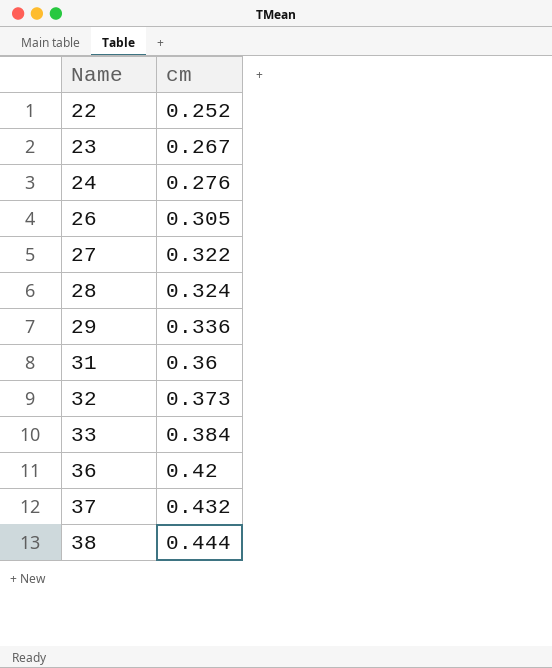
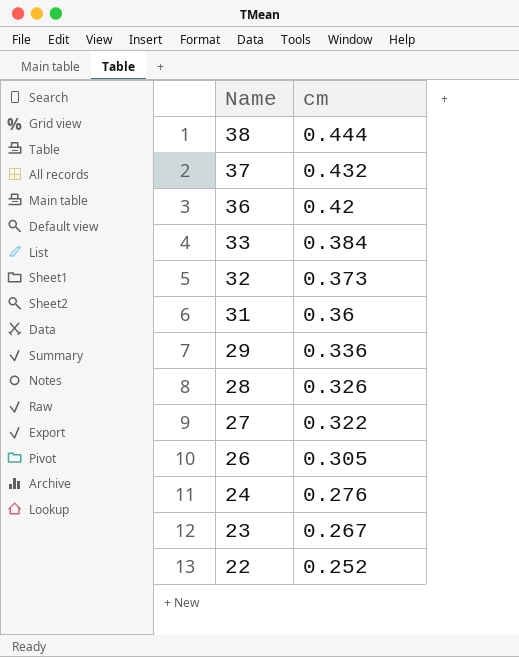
row order: Name ascending -> Name descending
28 | cm: 0.324 -> 0.326

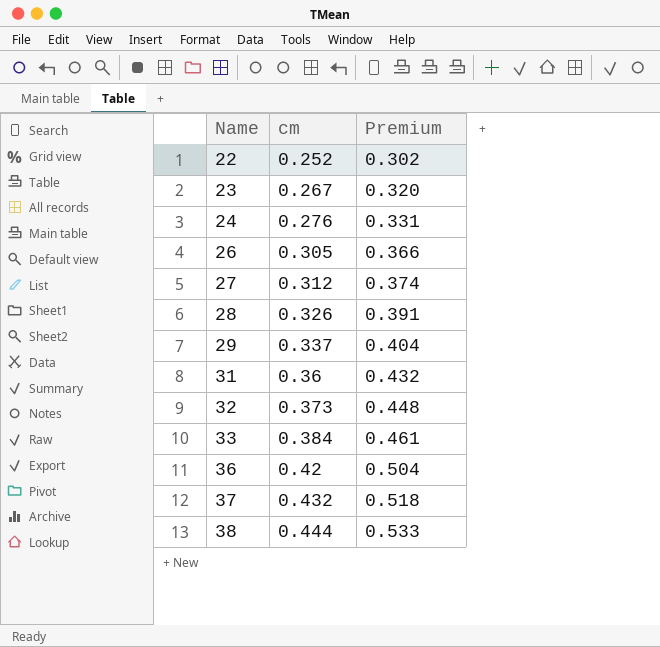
row order: Name descending -> Name ascending
column Premium | formula: none -> [cm] * 1.2
27 | cm: 0.322 -> 0.312
29 | cm: 0.336 -> 0.337

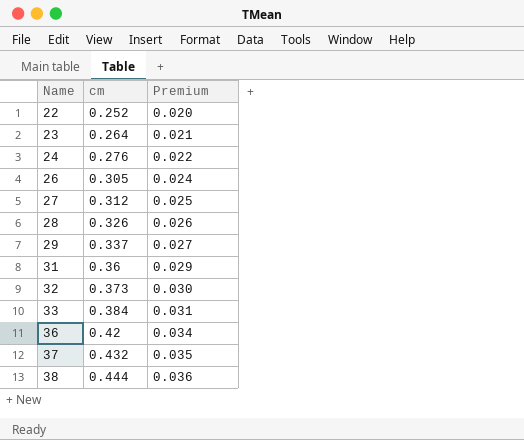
column Premium | formula: [cm] * 1.2 -> [cm] * 0.08
23 | cm: 0.267 -> 0.264

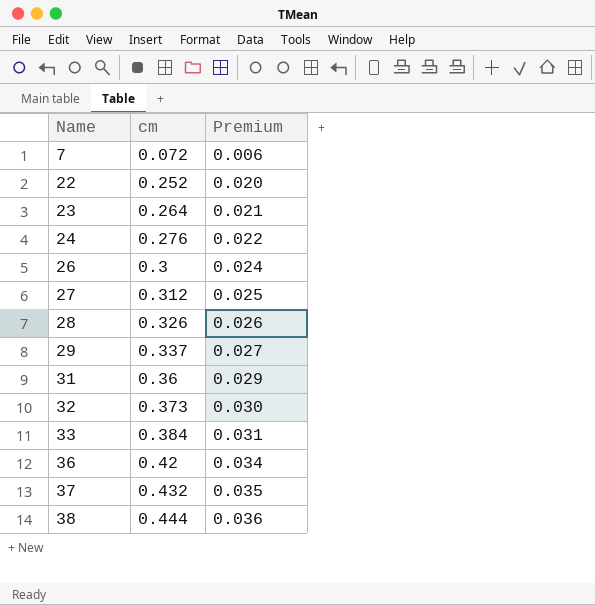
row 7: none -> 0.072 | 0.006
26 | cm: 0.305 -> 0.3

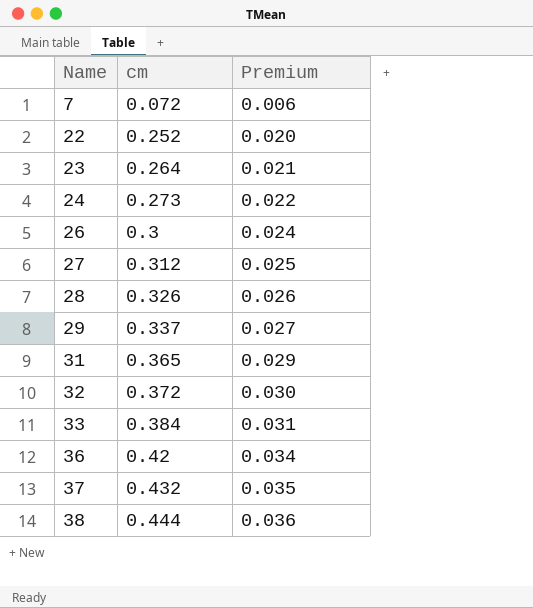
24 | cm: 0.276 -> 0.273
31 | cm: 0.36 -> 0.365
32 | cm: 0.373 -> 0.372

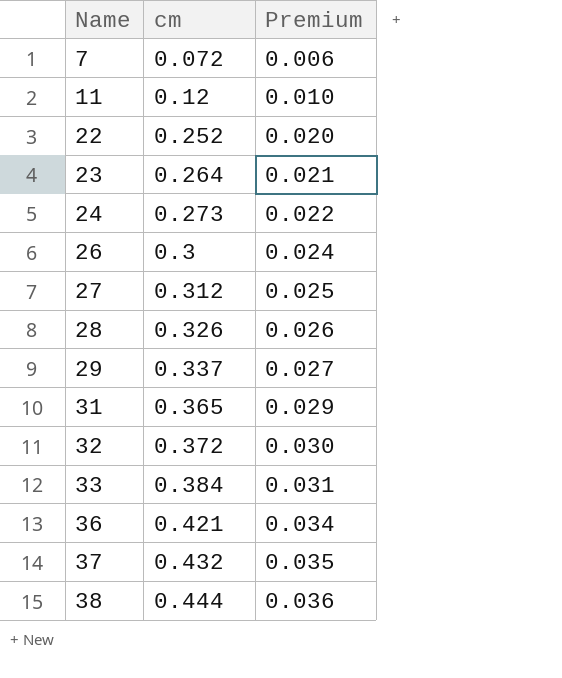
row 11: none -> 0.12 | 0.010
36 | cm: 0.42 -> 0.421

